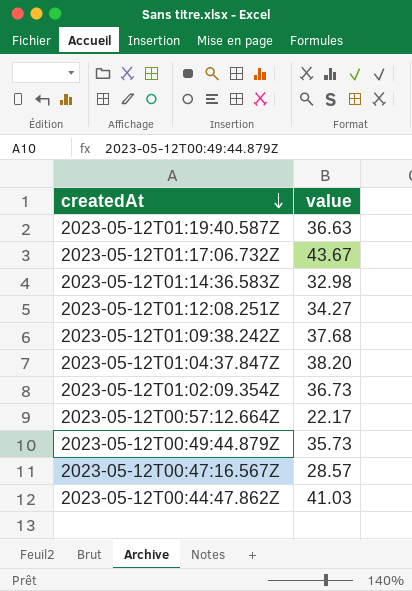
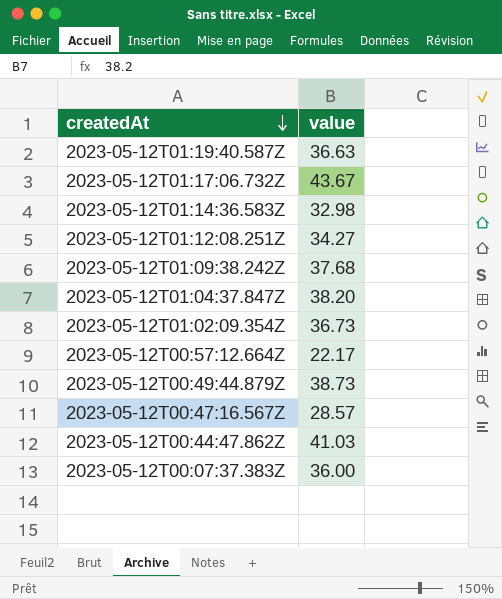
2023-05-12T00:49:44.879Z | value: 35.73 -> 38.73
row 2023-05-12T00:07:37.383Z: none -> 36.00

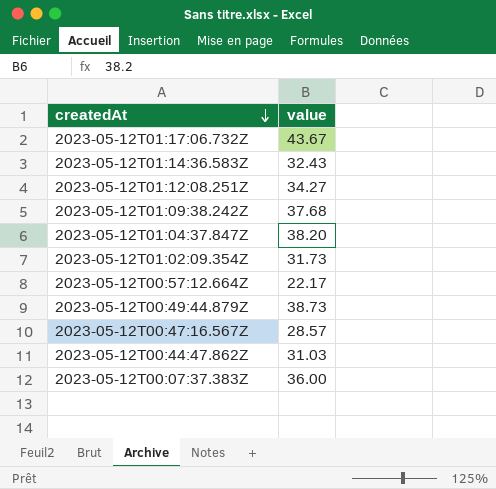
row 2023-05-12T01:19:40.587Z: 36.63 -> none
2023-05-12T01:14:36.583Z | value: 32.98 -> 32.43
2023-05-12T01:02:09.354Z | value: 36.73 -> 31.73
2023-05-12T00:44:47.862Z | value: 41.03 -> 31.03

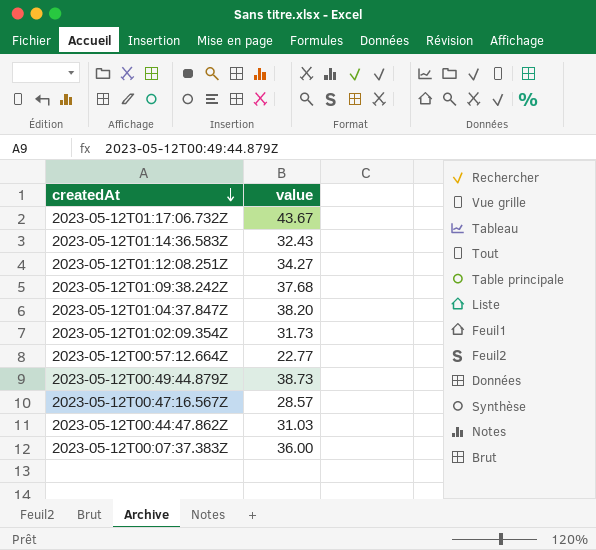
2023-05-12T00:57:12.664Z | value: 22.17 -> 22.77

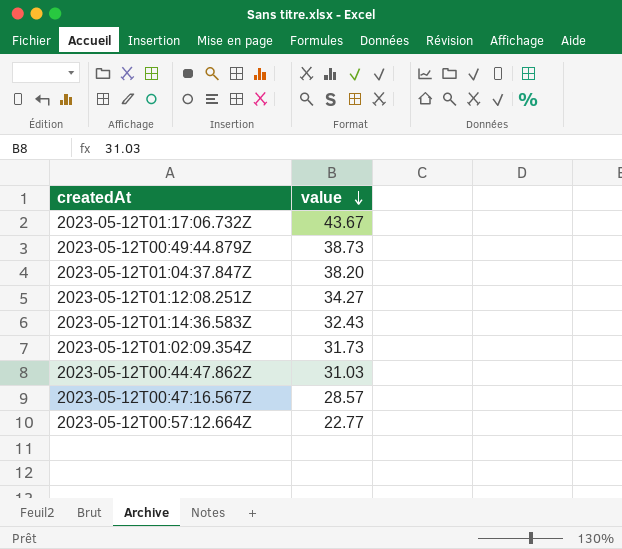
row order: createdAt descending -> value descending
row 2023-05-12T01:09:38.242Z: 37.68 -> none
row 2023-05-12T00:07:37.383Z: 36.00 -> none

